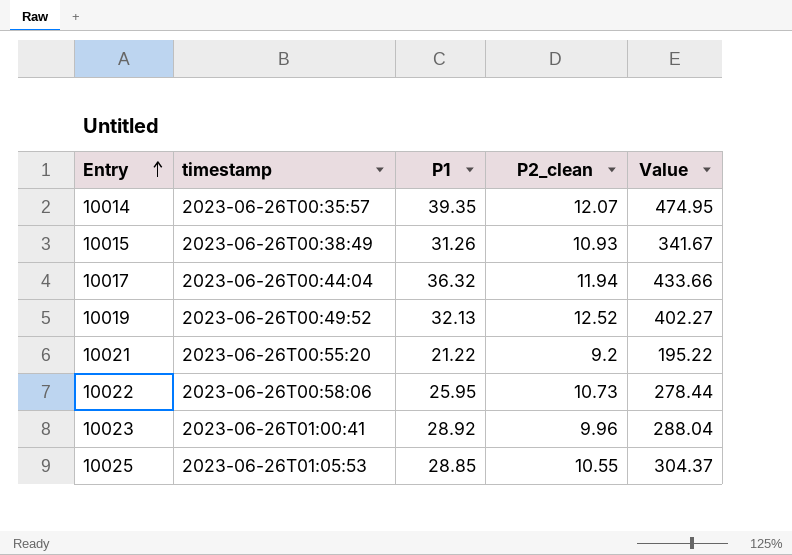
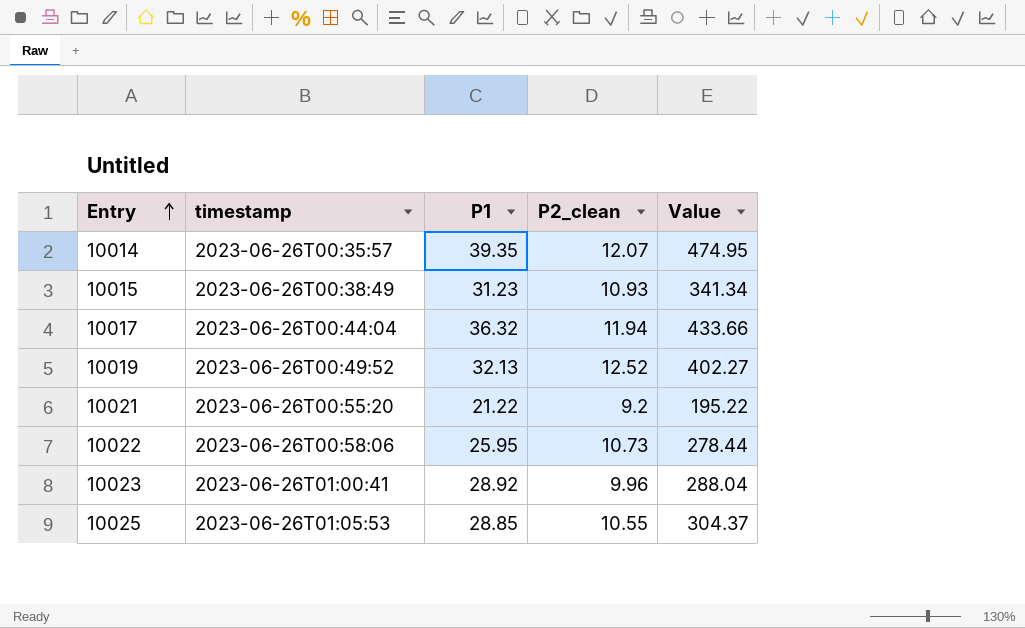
10015 | P1: 31.26 -> 31.23
10015 | Value: 341.67 -> 341.34

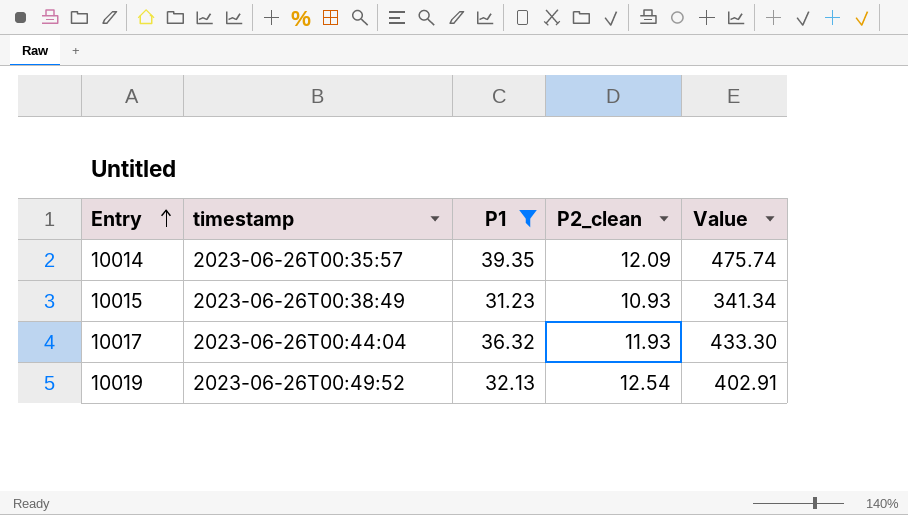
filter: none -> P1 >= 31.23
10014 | P2_clean: 12.07 -> 12.09
10014 | Value: 474.95 -> 475.74
10017 | P2_clean: 11.94 -> 11.93
10017 | Value: 433.66 -> 433.30
10019 | P2_clean: 12.52 -> 12.54
10019 | Value: 402.27 -> 402.91

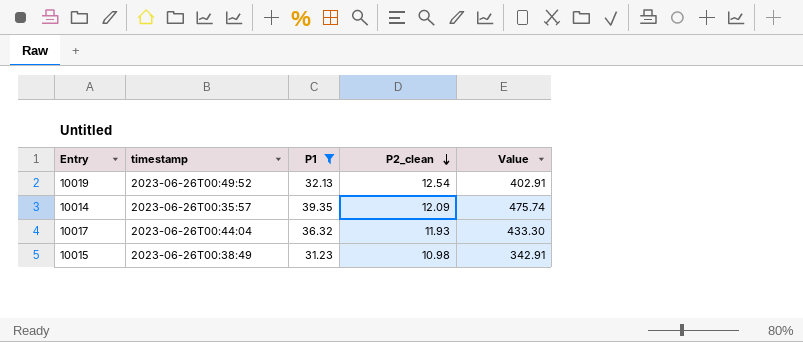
row order: Entry ascending -> P2_clean descending
10015 | P2_clean: 10.93 -> 10.98
10015 | Value: 341.34 -> 342.91

